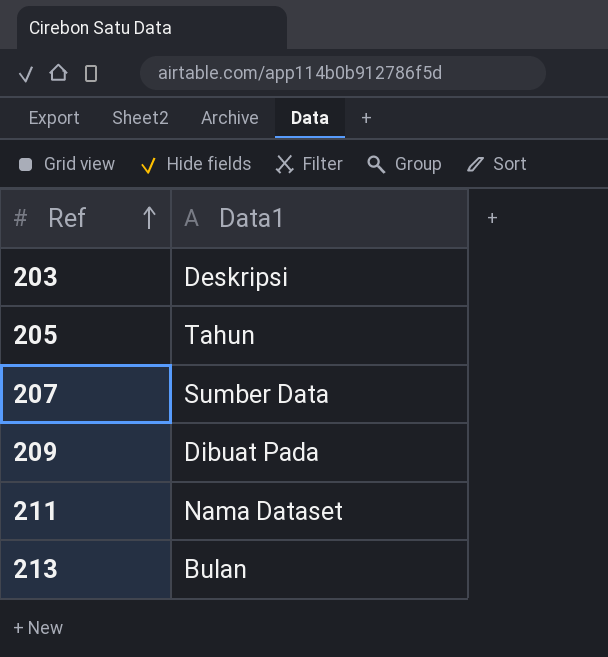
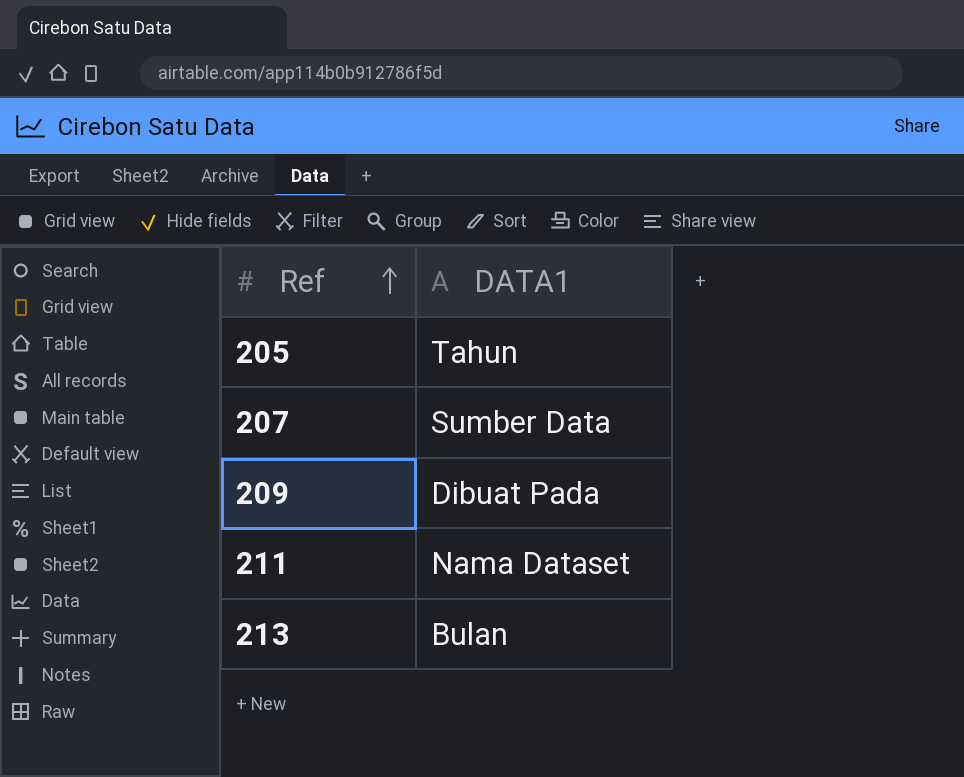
column name: Data1 -> DATA1
row 203: Deskripsi -> none

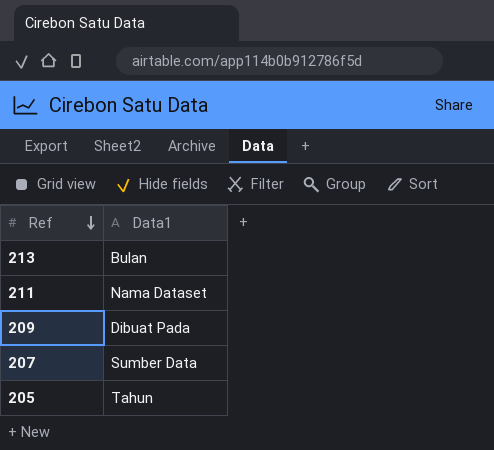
row order: Ref ascending -> Ref descending
column name: DATA1 -> Data1

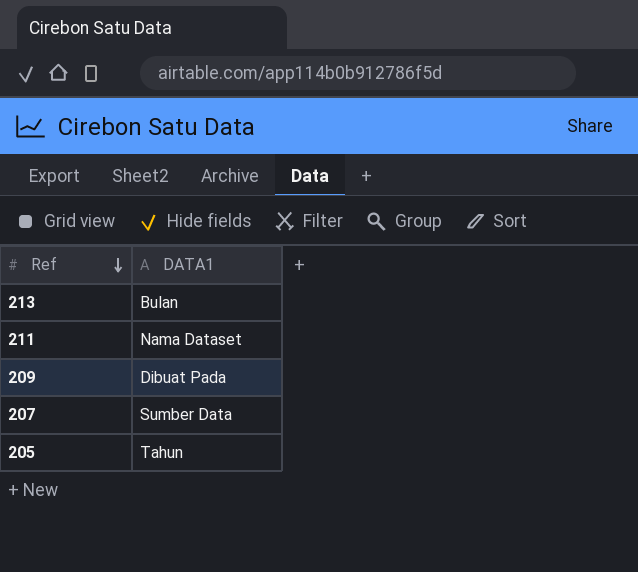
column name: Data1 -> DATA1

